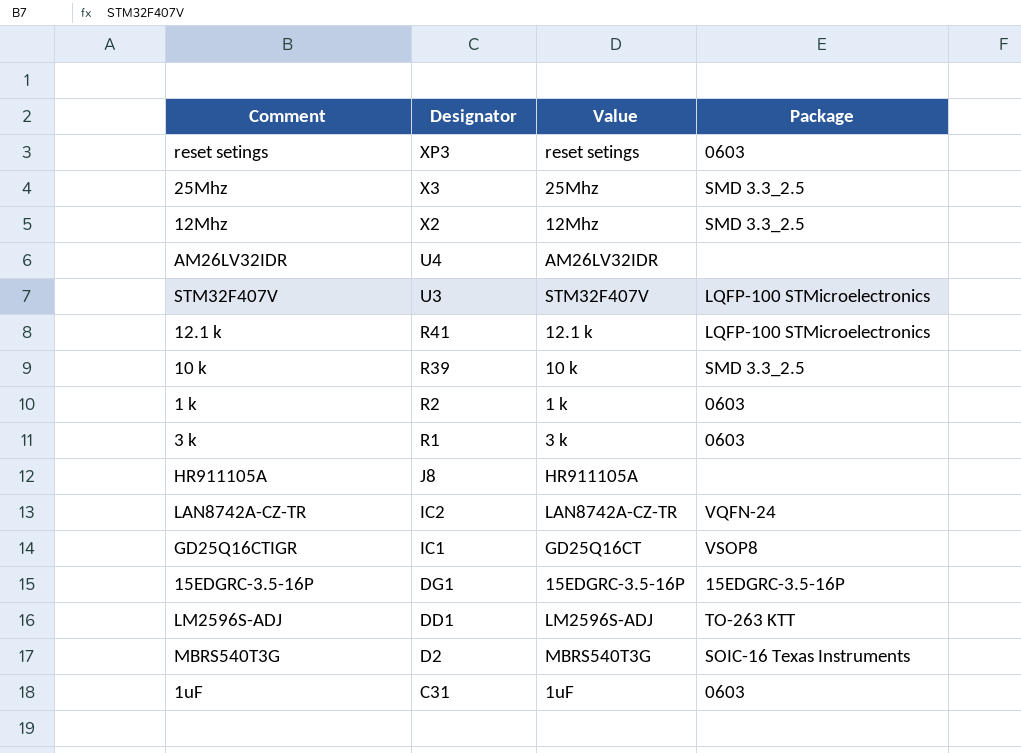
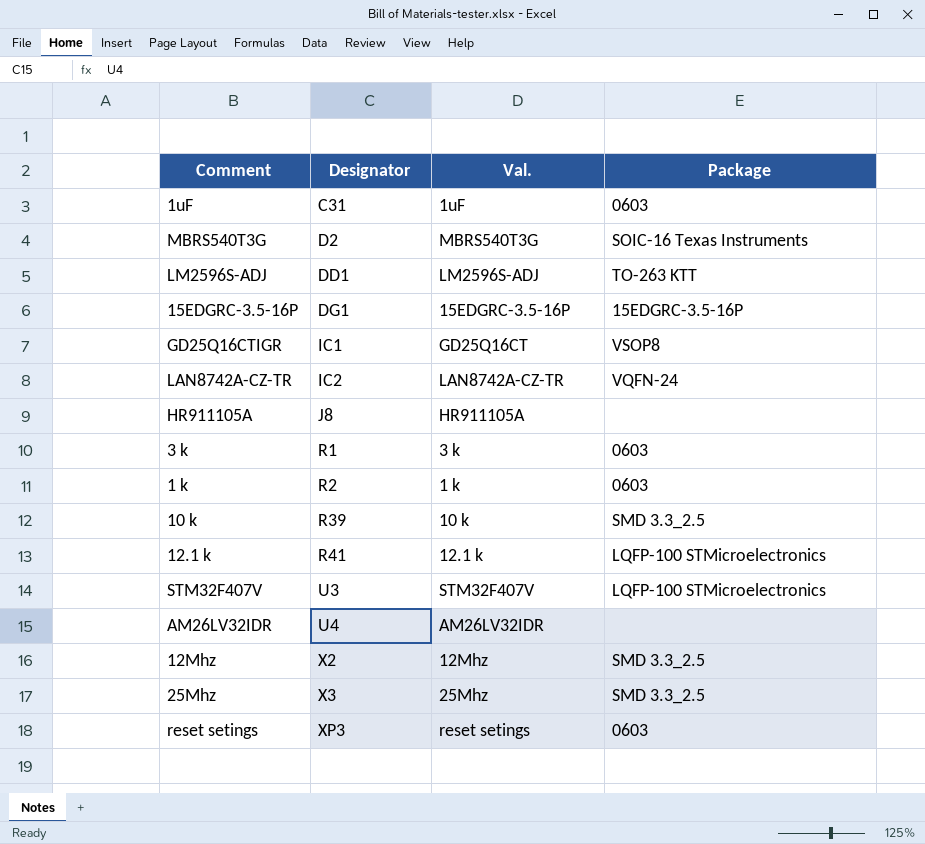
row order: Designator descending -> Designator ascending
column name: Value -> Val.

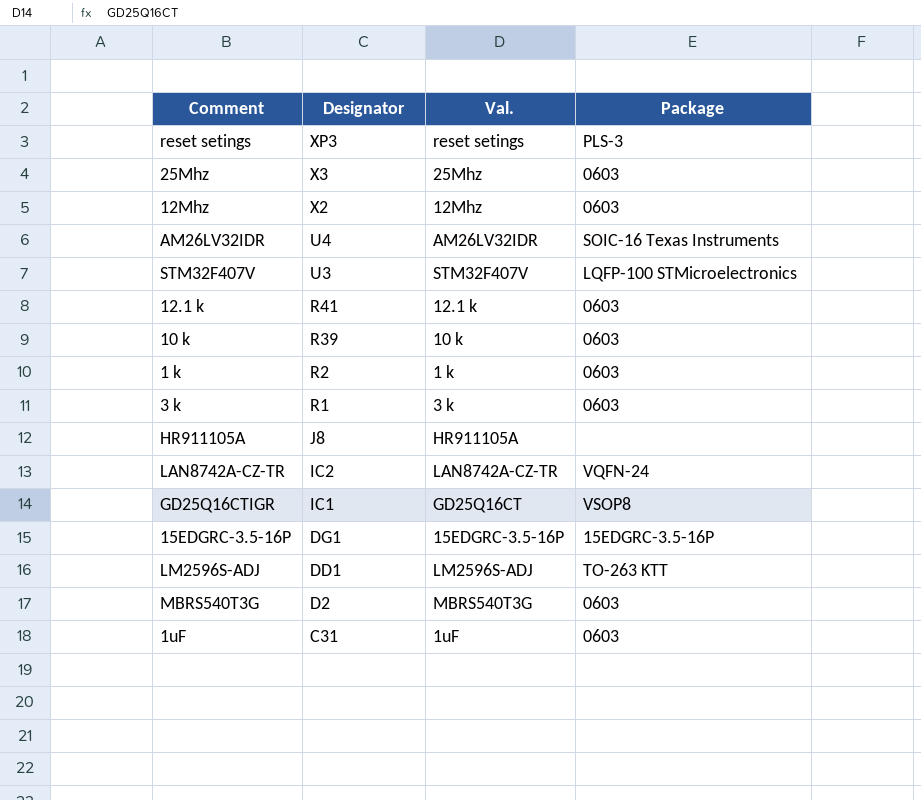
row order: Designator ascending -> Designator descending
reset setings | Package: 0603 -> PLS-3
25Mhz | Package: SMD 3.3_2.5 -> 0603
12Mhz | Package: SMD 3.3_2.5 -> 0603
AM26LV32IDR | Package: none -> SOIC-16 Texas Instruments
12.1 k | Package: LQFP-100 STMicroelectronics -> 0603
10 k | Package: SMD 3.3_2.5 -> 0603
MBRS540T3G | Package: SOIC-16 Texas Instruments -> 0603

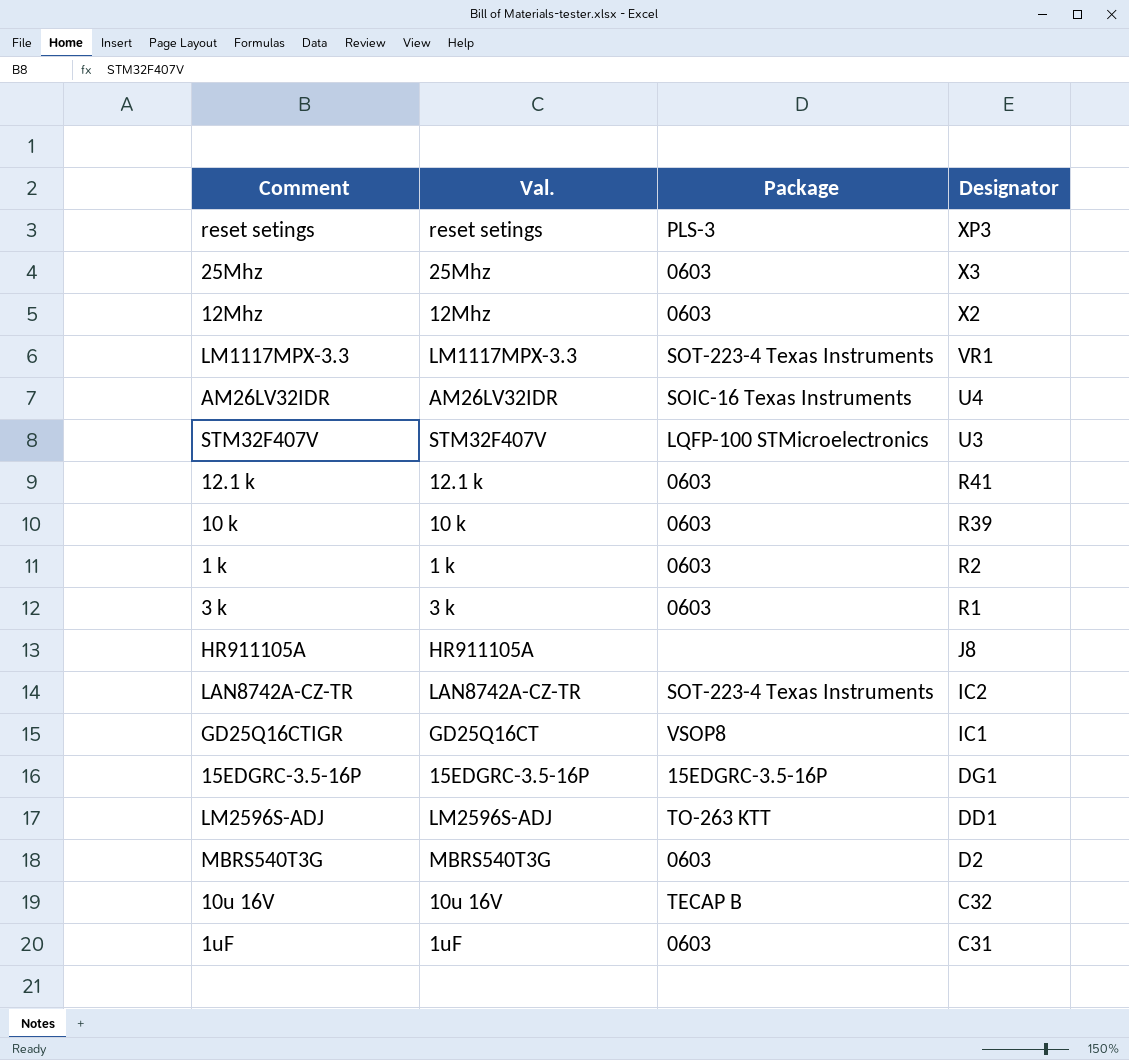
column Designator | position: 2 -> 4
row LM1117MPX-3.3: none -> LM1117MPX-3.3 | SOT-223-4 Texas Instruments | VR1
LAN8742A-CZ-TR | Package: VQFN-24 -> SOT-223-4 Texas Instruments
row 10u 16V: none -> 10u 16V | TECAP B | C32

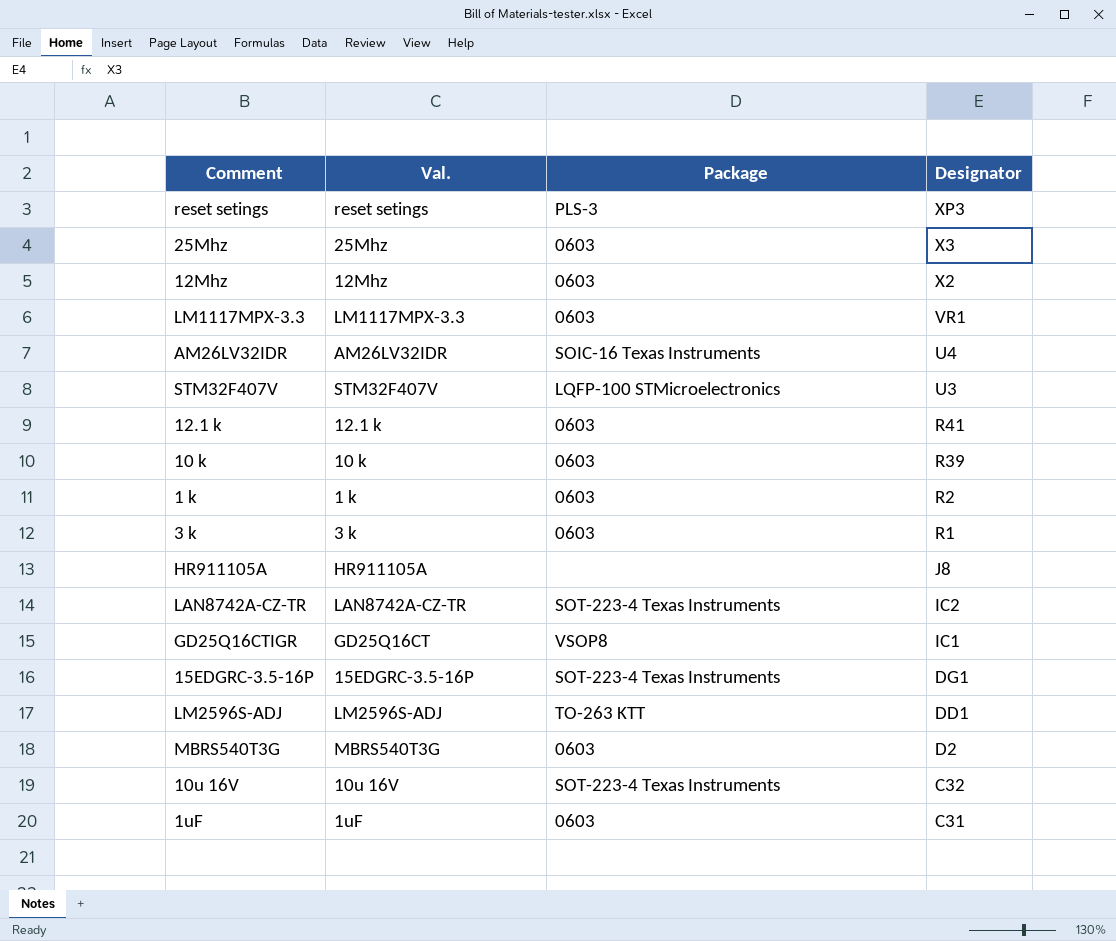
LM1117MPX-3.3 | Package: SOT-223-4 Texas Instruments -> 0603
15EDGRC-3.5-16P | Package: 15EDGRC-3.5-16P -> SOT-223-4 Texas Instruments
10u 16V | Package: TECAP B -> SOT-223-4 Texas Instruments

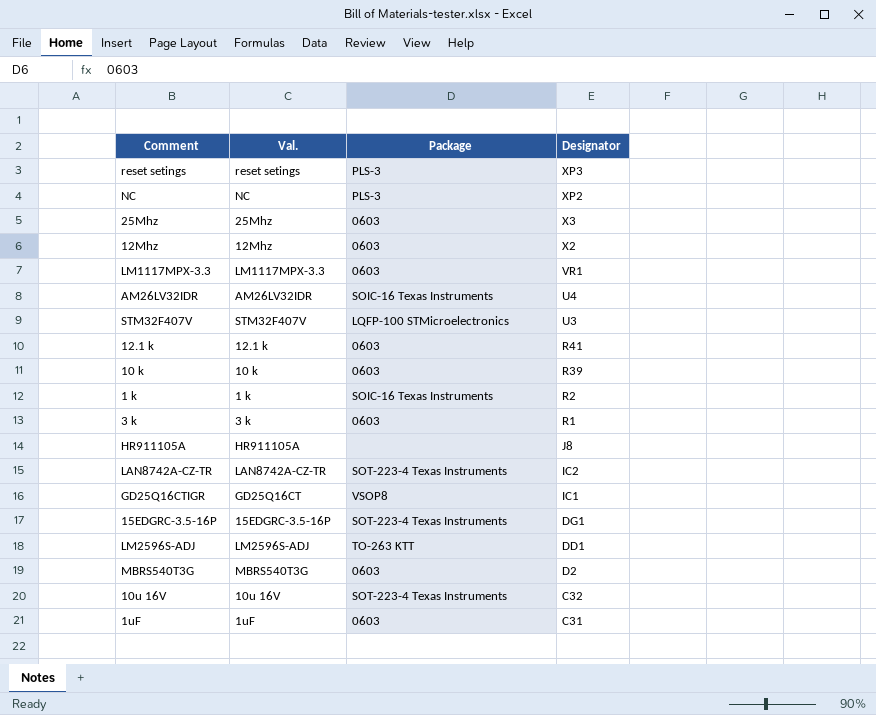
row NC: none -> NC | PLS-3 | XP2
1 k | Package: 0603 -> SOIC-16 Texas Instruments

